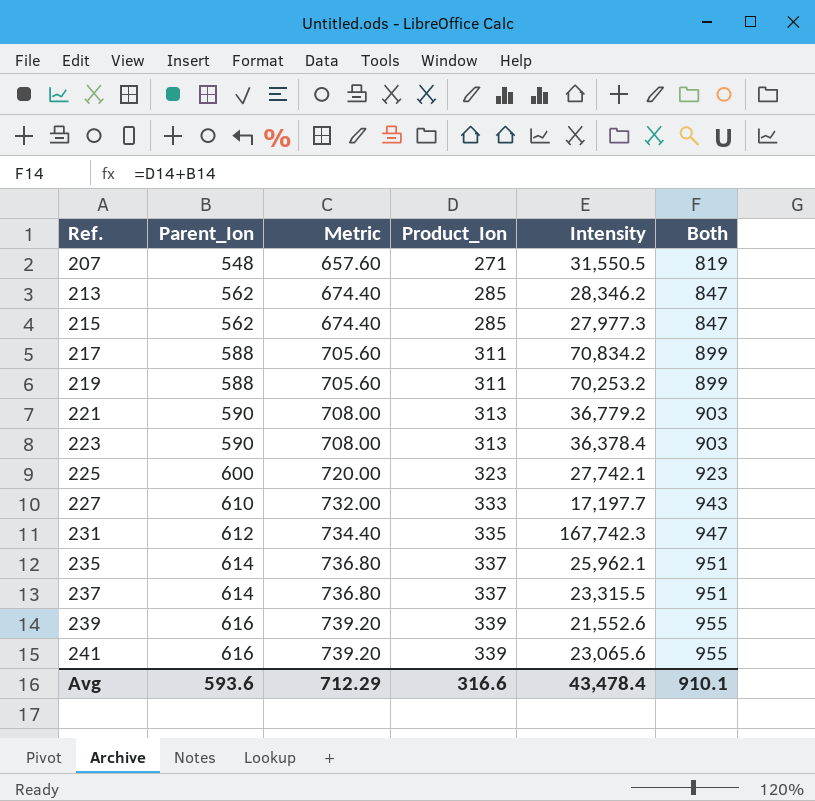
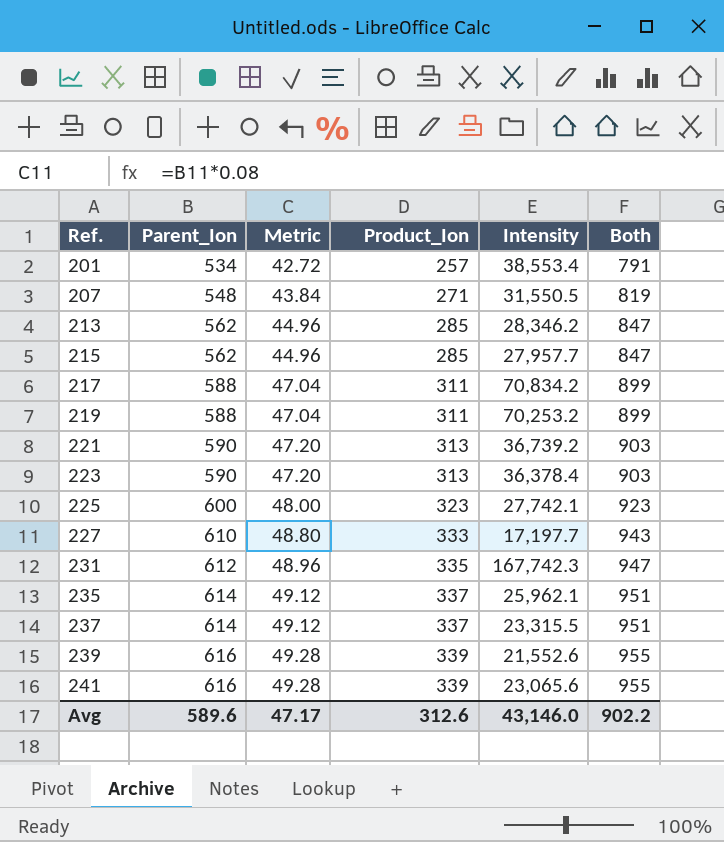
column Metric | formula: [Parent_Ion] * 1.2 -> [Parent_Ion] * 0.08
row 201: none -> 534 | 42.72 | 257 | 38,553.4 | 791
215 | Intensity: 27,977.3 -> 27,957.7
221 | Intensity: 36,779.2 -> 36,739.2
Avg | Parent_Ion: 593.6 -> 589.6
Avg | Metric: 712.29 -> 47.17
Avg | Product_Ion: 316.6 -> 312.6
Avg | Intensity: 43,478.4 -> 43,146.0
Avg | Both: 910.1 -> 902.2

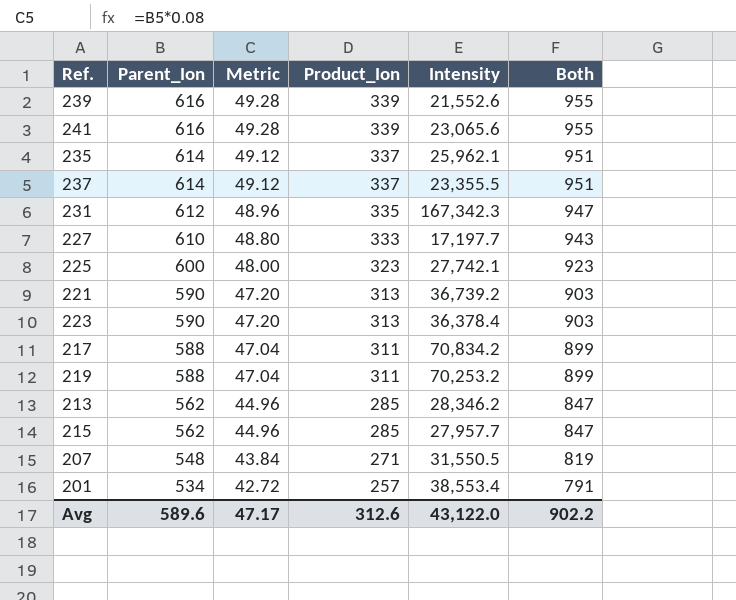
row order: Ref. ascending -> Parent_Ion descending
237 | Intensity: 23,315.5 -> 23,355.5
231 | Intensity: 167,742.3 -> 167,342.3
Avg | Intensity: 43,146.0 -> 43,122.0

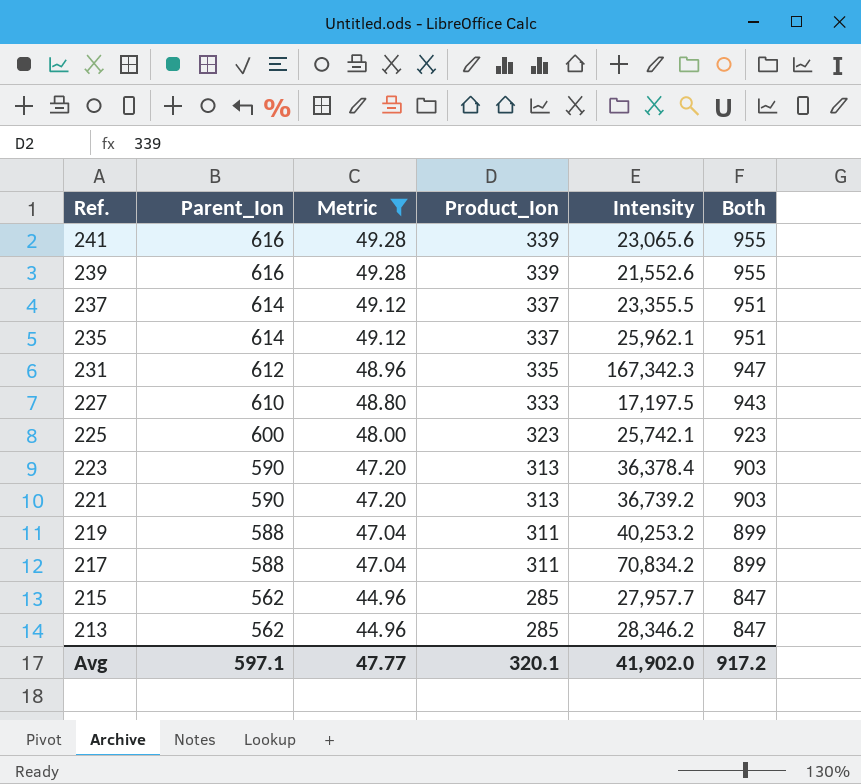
filter: none -> Metric >= 44.96
row order: Parent_Ion descending -> Ref. descending
227 | Intensity: 17,197.7 -> 17,197.5
225 | Intensity: 27,742.1 -> 25,742.1
219 | Intensity: 70,253.2 -> 40,253.2
Avg | Parent_Ion: 589.6 -> 597.1
Avg | Metric: 47.17 -> 47.77
Avg | Product_Ion: 312.6 -> 320.1
Avg | Intensity: 43,122.0 -> 41,902.0
Avg | Both: 902.2 -> 917.2

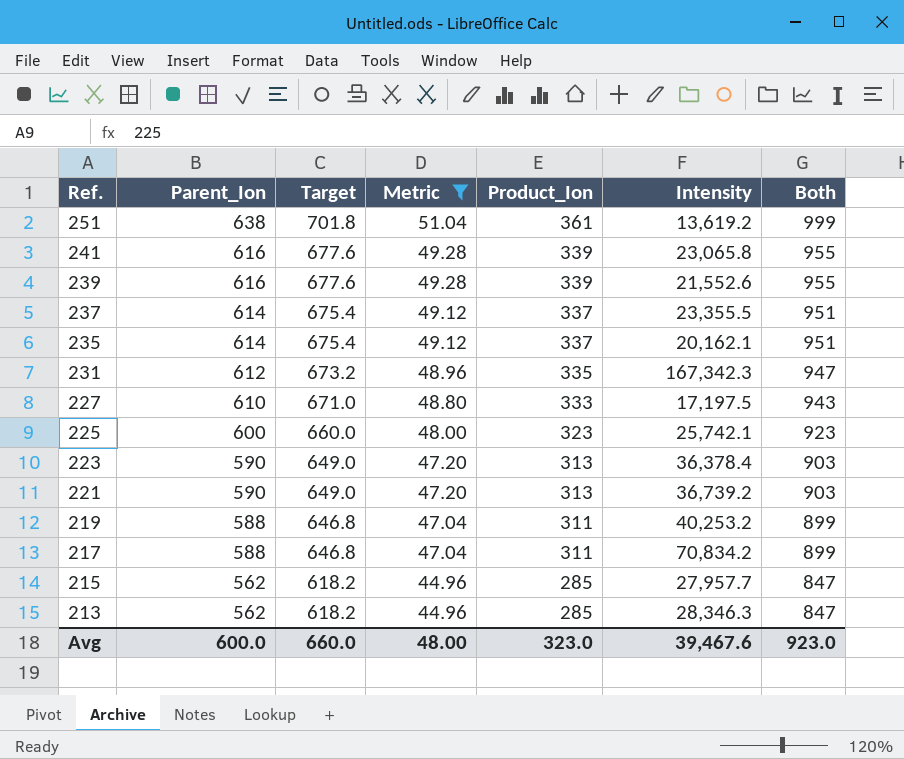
column Target | formula: none -> [Parent_Ion] * 1.1
row 251: none -> 638 | 701.8 | 51.04 | 361 | 13,619.2 | 999
241 | Intensity: 23,065.6 -> 23,065.8
235 | Intensity: 25,962.1 -> 20,162.1
213 | Intensity: 28,346.2 -> 28,346.3
Avg | Parent_Ion: 597.1 -> 600.0
Avg | Metric: 47.77 -> 48.00
Avg | Product_Ion: 320.1 -> 323.0
Avg | Intensity: 41,902.0 -> 39,467.6
Avg | Both: 917.2 -> 923.0

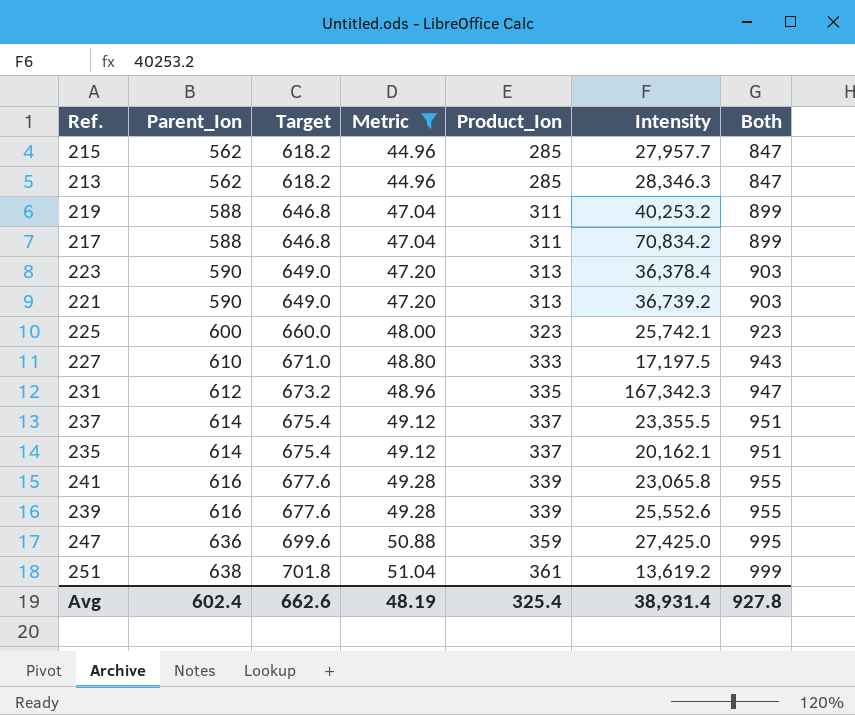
row order: Ref. descending -> Parent_Ion ascending
239 | Intensity: 21,552.6 -> 25,552.6
row 247: none -> 636 | 699.6 | 50.88 | 359 | 27,425.0 | 995
Avg | Parent_Ion: 600.0 -> 602.4
Avg | Target: 660.0 -> 662.6
Avg | Metric: 48.00 -> 48.19
Avg | Product_Ion: 323.0 -> 325.4
Avg | Intensity: 39,467.6 -> 38,931.4
Avg | Both: 923.0 -> 927.8

